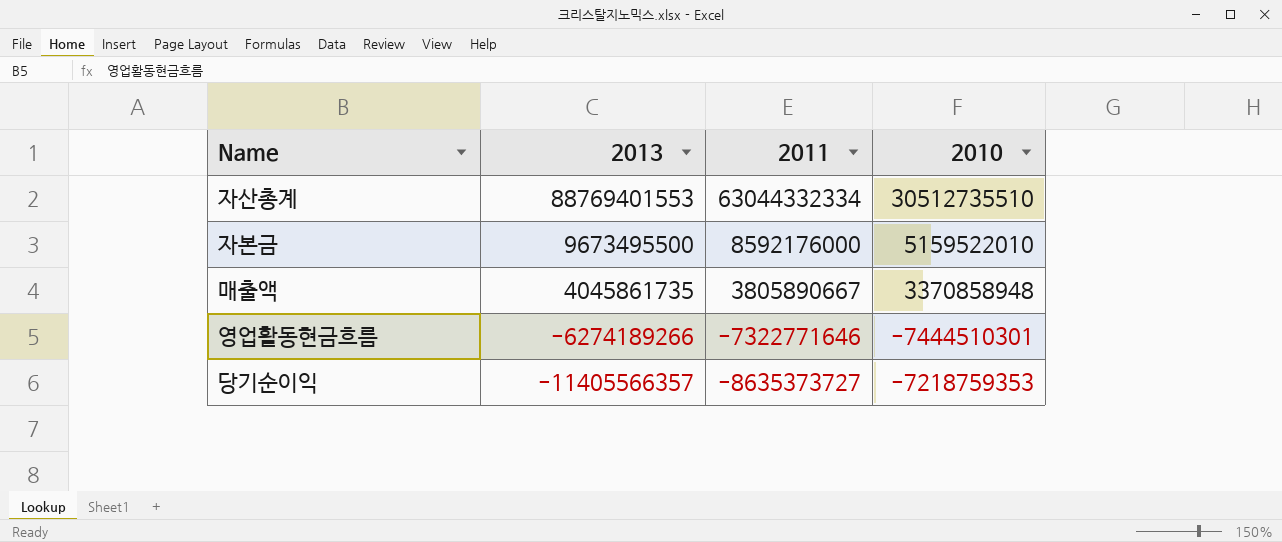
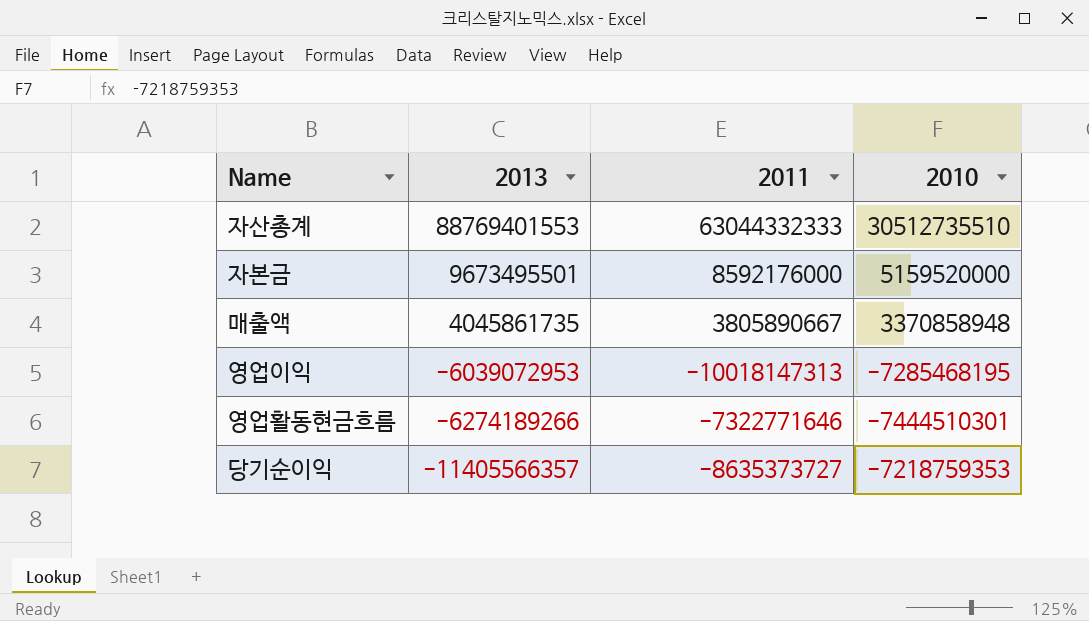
자산총계 | 2011: 63044332334 -> 63044332333
자본금 | 2013: 9673495500 -> 9673495501
자본금 | 2010: 5159522010 -> 5159520000
row 영업이익: none -> -6039072953 | -10018147313 | -7285468195

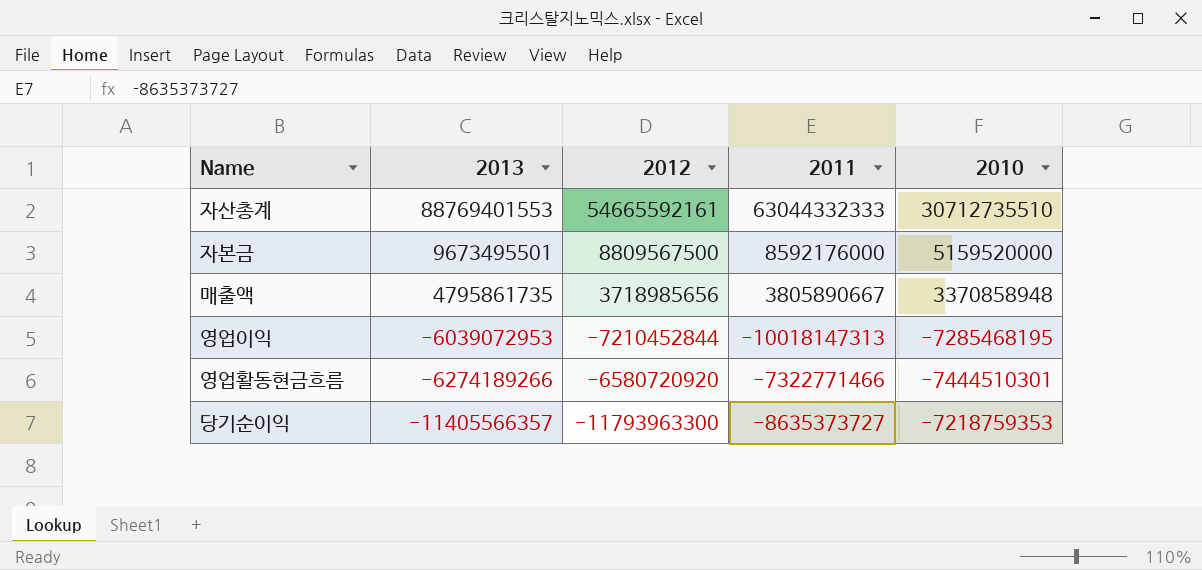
column 2012 | position: none -> 3
자산총계 | 2010: 30512735510 -> 30712735510
매출액 | 2013: 4045861735 -> 4795861735
영업활동현금흐름 | 2011: -7322771646 -> -7322771466

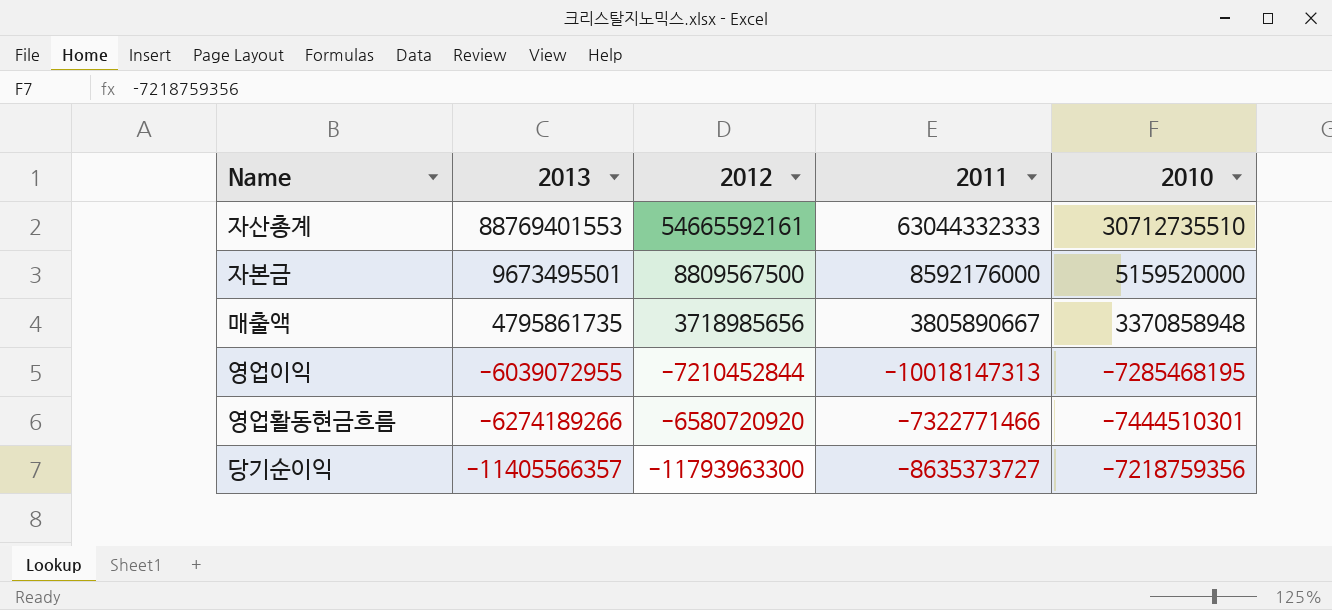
영업이익 | 2013: -6039072953 -> -6039072955
당기순이익 | 2010: -7218759353 -> -7218759356

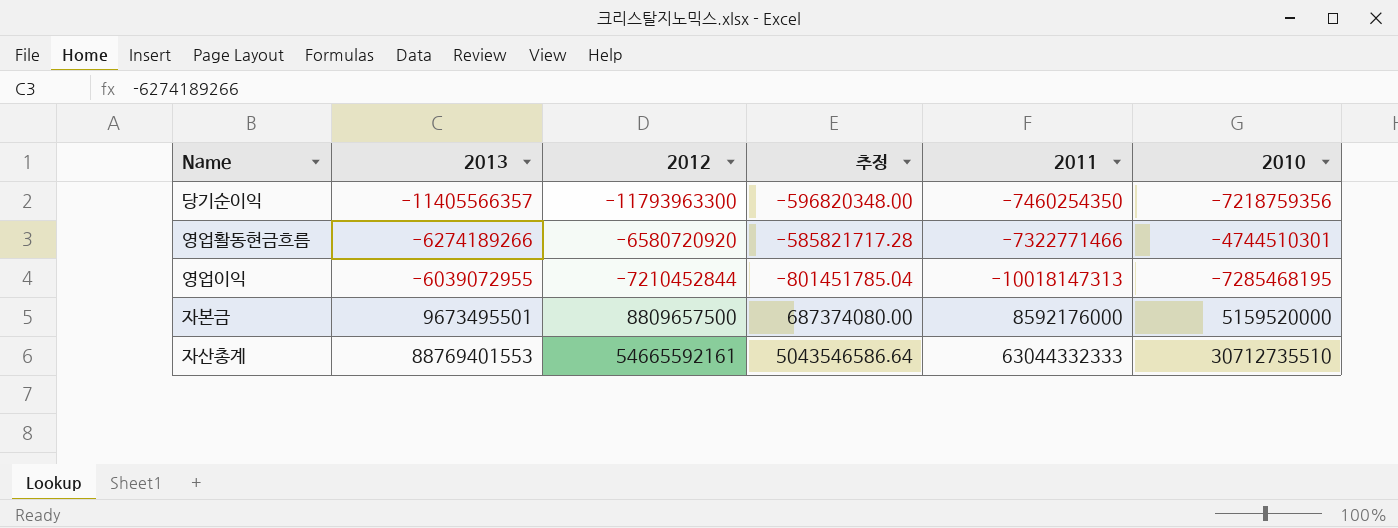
row order: 2013 descending -> 2013 ascending
column 추정 | formula: none -> [2011] * 0.08
row 매출액: 4795861735 | 3718985656 | 3805890667 | 3370858948 -> none
당기순이익 | 2011: -8635373727 -> -7460254350
영업활동현금흐름 | 2010: -7444510301 -> -4744510301
자본금 | 2012: 8809567500 -> 8809657500

